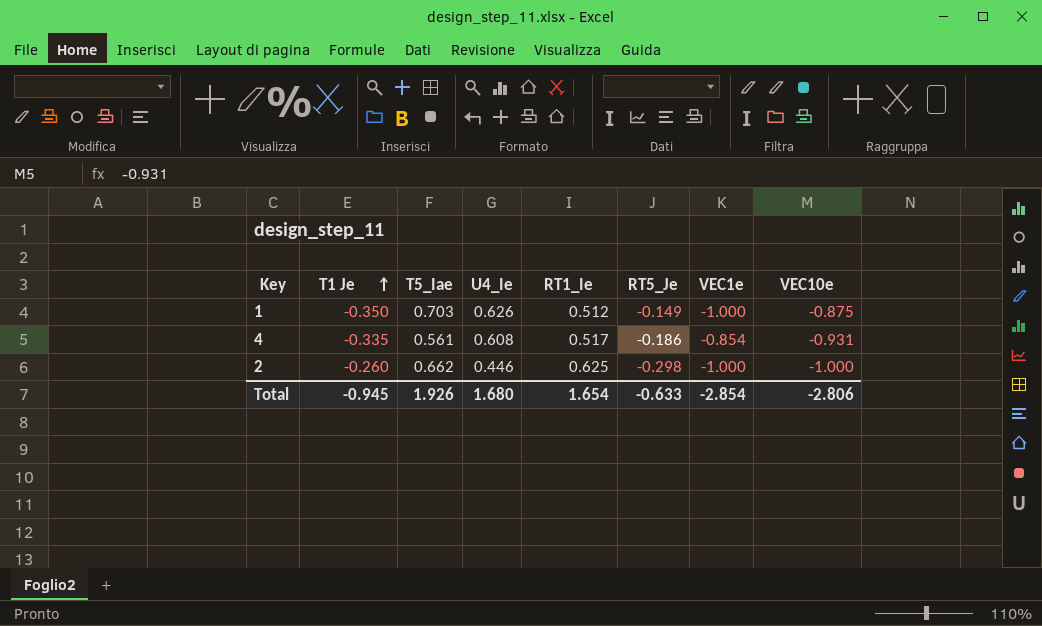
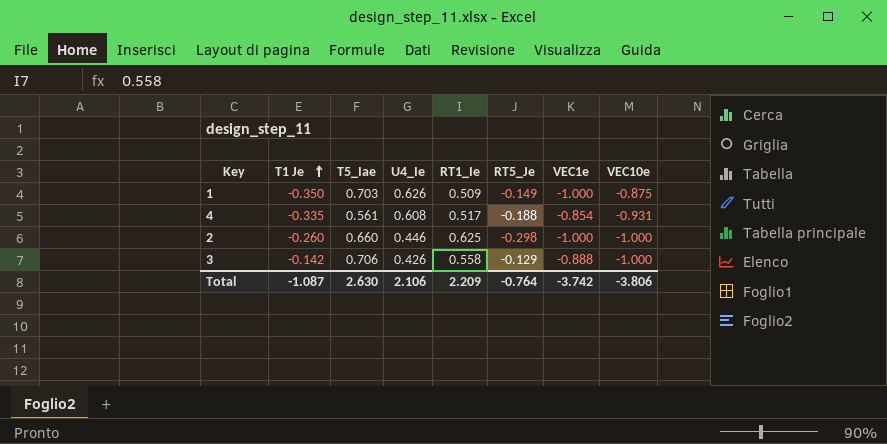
1 | RT1_Ie: 0.512 -> 0.509
4 | RT5_Je: -0.186 -> -0.188
2 | T5_Iae: 0.662 -> 0.660
row 3: none -> -0.142 | 0.706 | 0.426 | 0.558 | -0.129 | -0.888 | -1.000
Total | T1 Je: -0.945 -> -1.087
Total | T5_Iae: 1.926 -> 2.630
Total | U4_Ie: 1.680 -> 2.106
Total | RT1_Ie: 1.654 -> 2.209
Total | RT5_Je: -0.633 -> -0.764
Total | VEC1e: -2.854 -> -3.742
Total | VEC10e: -2.806 -> -3.806

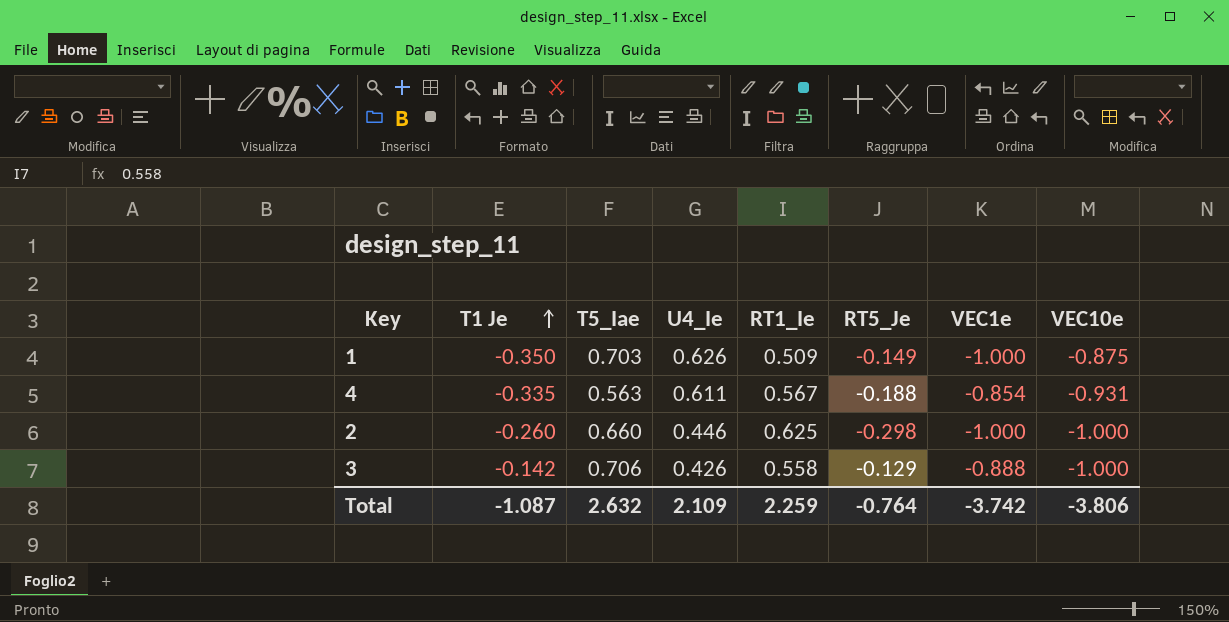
4 | T5_Iae: 0.561 -> 0.563
4 | U4_Ie: 0.608 -> 0.611
4 | RT1_Ie: 0.517 -> 0.567
Total | T5_Iae: 2.630 -> 2.632
Total | U4_Ie: 2.106 -> 2.109
Total | RT1_Ie: 2.209 -> 2.259

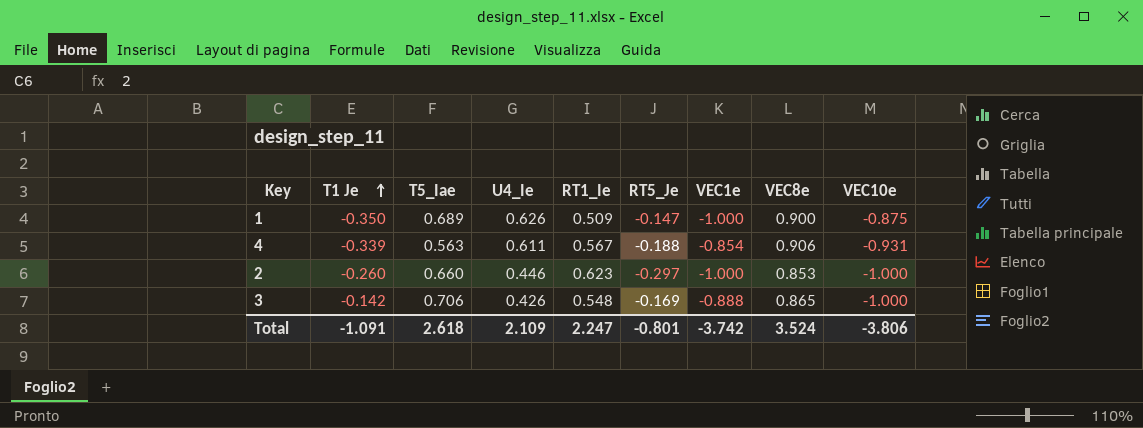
column VEC8e | position: none -> 8
1 | T5_Iae: 0.703 -> 0.689
1 | RT5_Je: -0.149 -> -0.147
4 | T1 Je: -0.335 -> -0.339
2 | RT1_Ie: 0.625 -> 0.623
2 | RT5_Je: -0.298 -> -0.297
3 | RT1_Ie: 0.558 -> 0.548
3 | RT5_Je: -0.129 -> -0.169
Total | T1 Je: -1.087 -> -1.091
Total | T5_Iae: 2.632 -> 2.618
Total | RT1_Ie: 2.259 -> 2.247
Total | RT5_Je: -0.764 -> -0.801

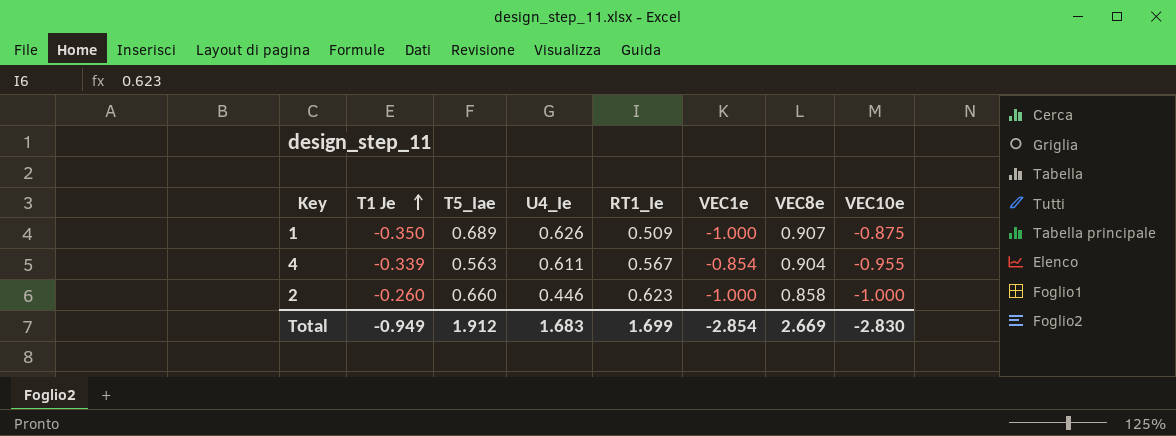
column RT5_Je | position: 6 -> none
row 3: -0.142 | 0.706 | 0.426 | 0.548 | -0.169 | -0.888 | 0.865 | -1.000 -> none
1 | VEC8e: 0.900 -> 0.907
4 | VEC8e: 0.906 -> 0.904
4 | VEC10e: -0.931 -> -0.955
2 | VEC8e: 0.853 -> 0.858
Total | T1 Je: -1.091 -> -0.949
Total | T5_Iae: 2.618 -> 1.912
Total | U4_Ie: 2.109 -> 1.683
Total | RT1_Ie: 2.247 -> 1.699
Total | VEC1e: -3.742 -> -2.854
Total | VEC8e: 3.524 -> 2.669
Total | VEC10e: -3.806 -> -2.830

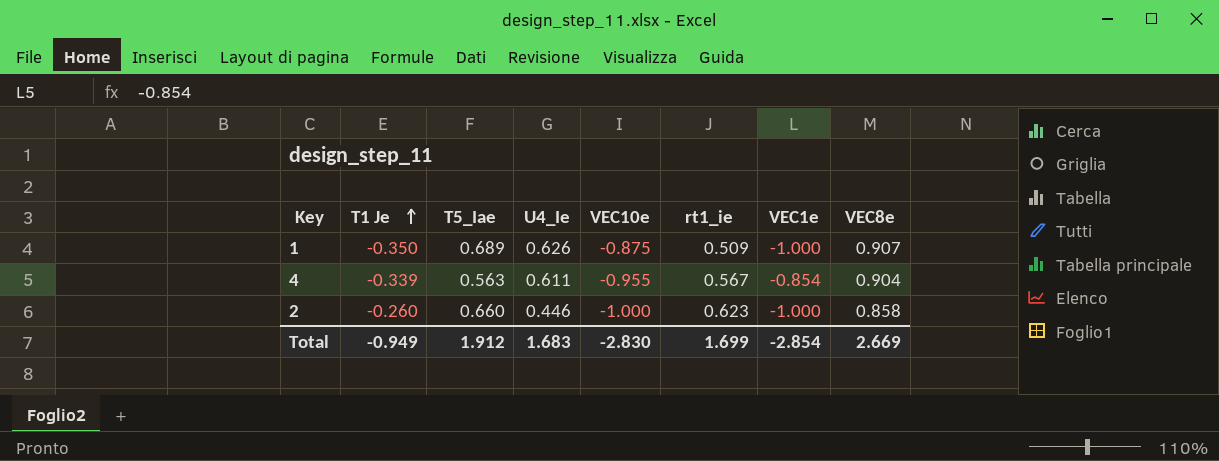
column VEC10e | position: 8 -> 5
column name: RT1_Ie -> rt1_ie

